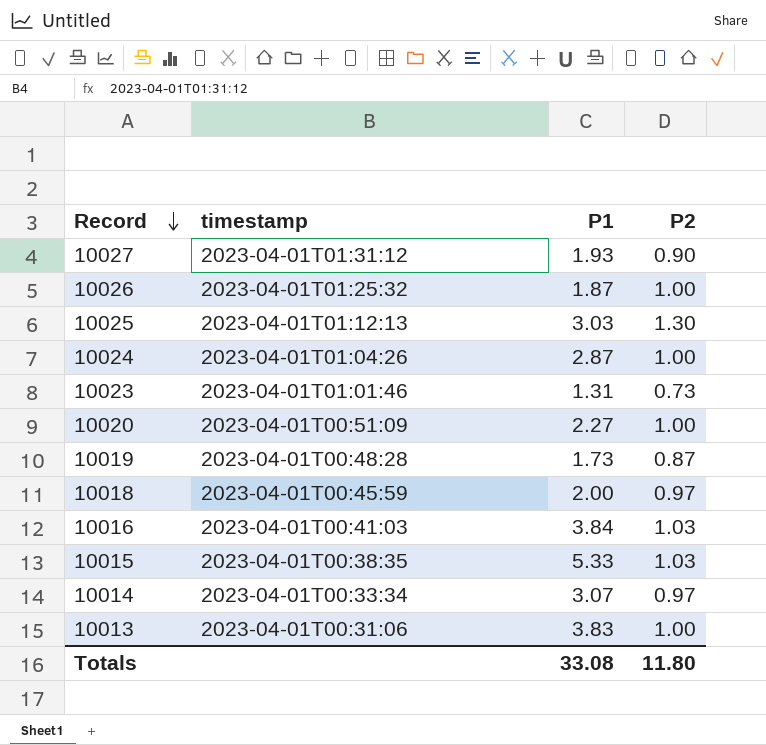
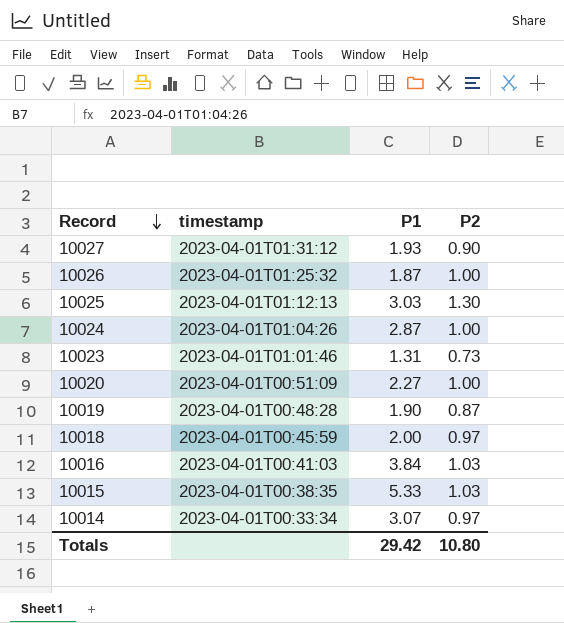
row 10013: 2023-04-01T00:31:06 | 3.83 | 1.00 -> none
10019 | P1: 1.73 -> 1.90
Totals | P1: 33.08 -> 29.42
Totals | P2: 11.80 -> 10.80

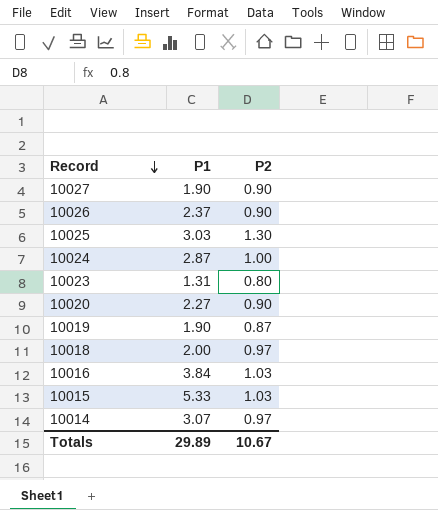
column timestamp | position: 2 -> none
10027 | P1: 1.93 -> 1.90
10026 | P1: 1.87 -> 2.37
10026 | P2: 1.00 -> 0.90
10023 | P2: 0.73 -> 0.80
10020 | P2: 1.00 -> 0.90
Totals | P1: 29.42 -> 29.89
Totals | P2: 10.80 -> 10.67

